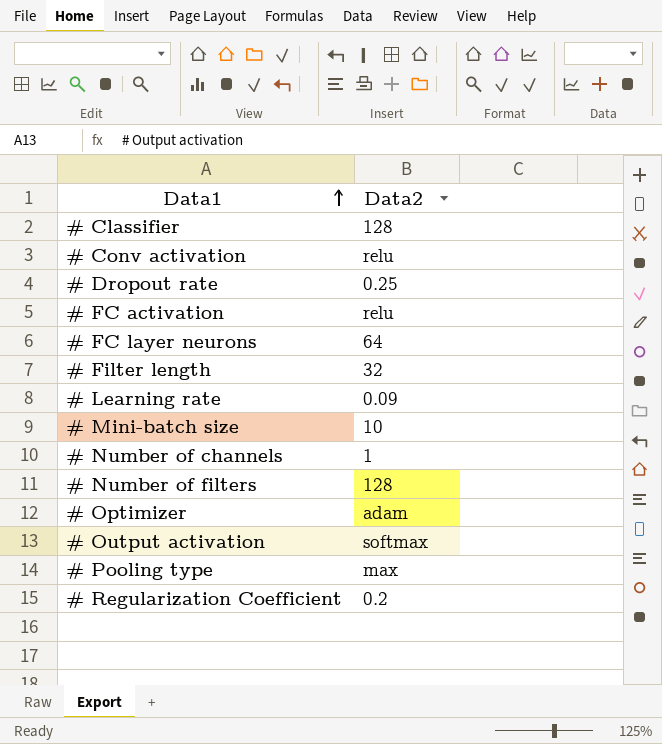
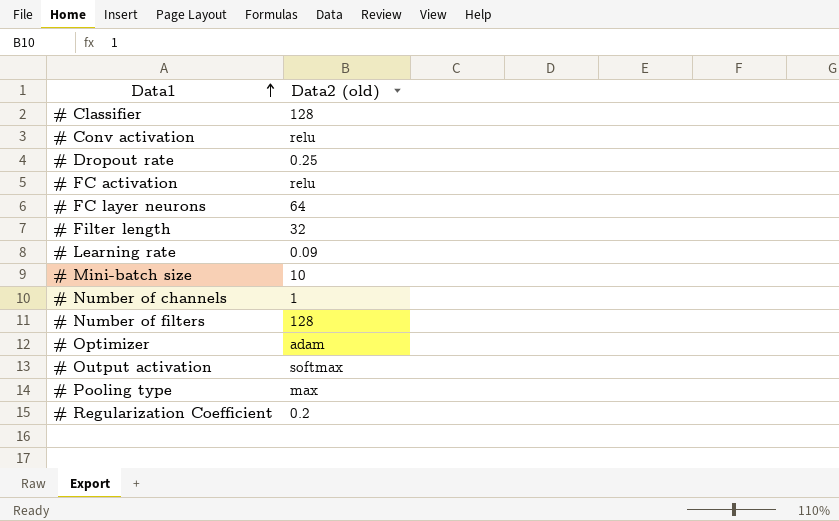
column name: Data2 -> Data2 (old)

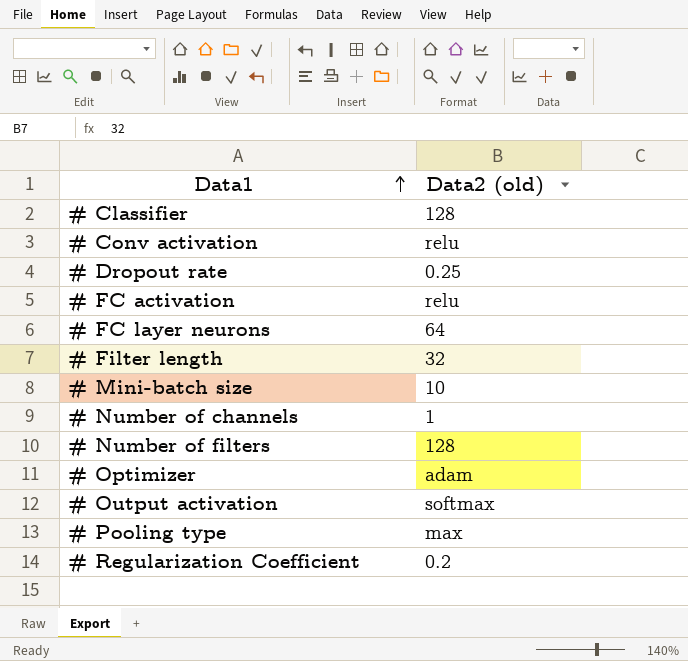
row # Learning rate: 0.09 -> none

